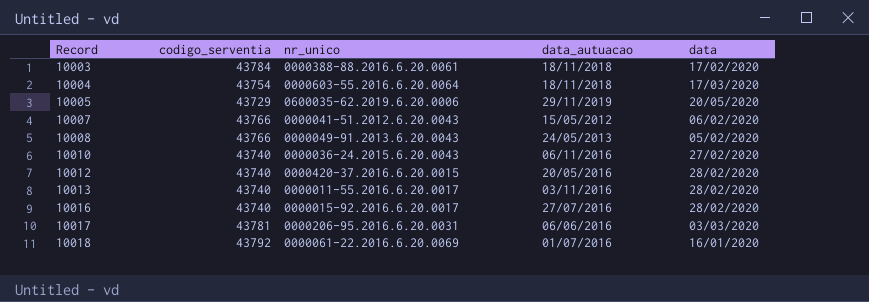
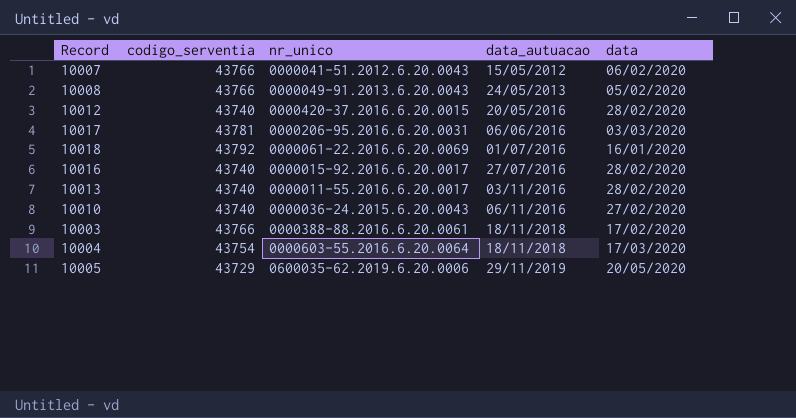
row order: Record ascending -> data_autuacao ascending
10003 | codigo_serventia: 43784 -> 43766

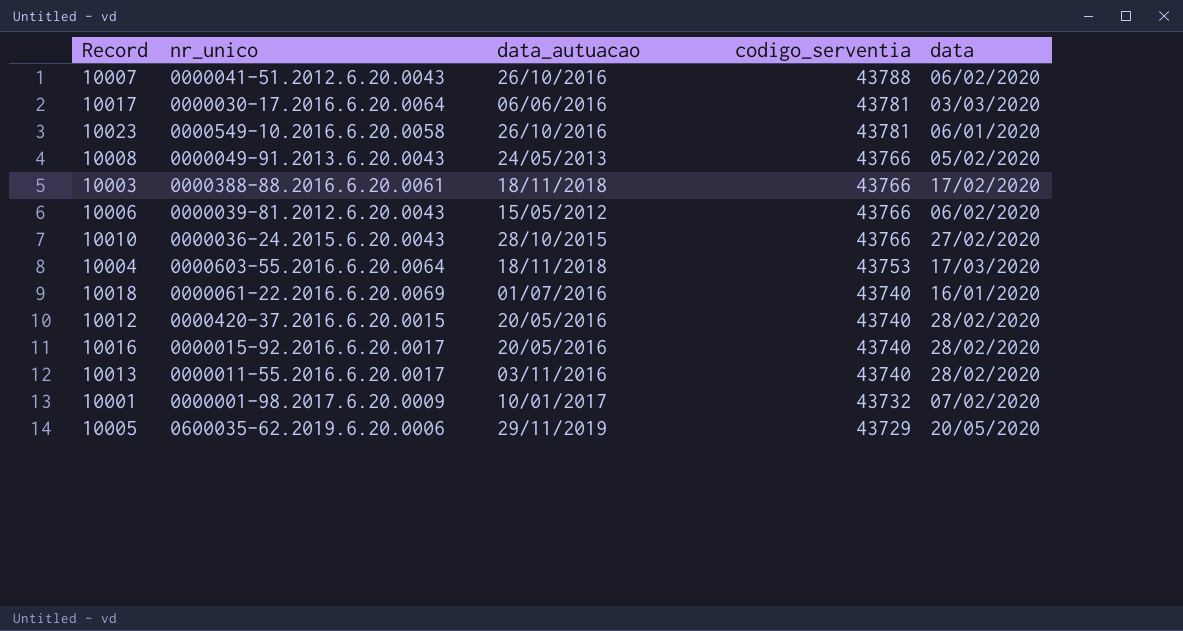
row order: data_autuacao ascending -> codigo_serventia descending
column codigo_serventia | position: 2 -> 4
10007 | data_autuacao: 15/05/2012 -> 26/10/2016
10007 | codigo_serventia: 43766 -> 43788
10017 | nr_unico: 0000206-95.2016.6.20.0031 -> 0000030-17.2016.6.20.0064
row 10023: none -> 0000549-10.2016.6.20.0058 | 26/10/2016 | 43781 | 06/01/2020
row 10006: none -> 0000039-81.2012.6.20.0043 | 15/05/2012 | 43766 | 06/02/2020
10010 | data_autuacao: 06/11/2016 -> 28/10/2015
10010 | codigo_serventia: 43740 -> 43766
10004 | codigo_serventia: 43754 -> 43753
10018 | codigo_serventia: 43792 -> 43740
10016 | data_autuacao: 27/07/2016 -> 20/05/2016
row 10001: none -> 0000001-98.2017.6.20.0009 | 10/01/2017 | 43732 | 07/02/2020

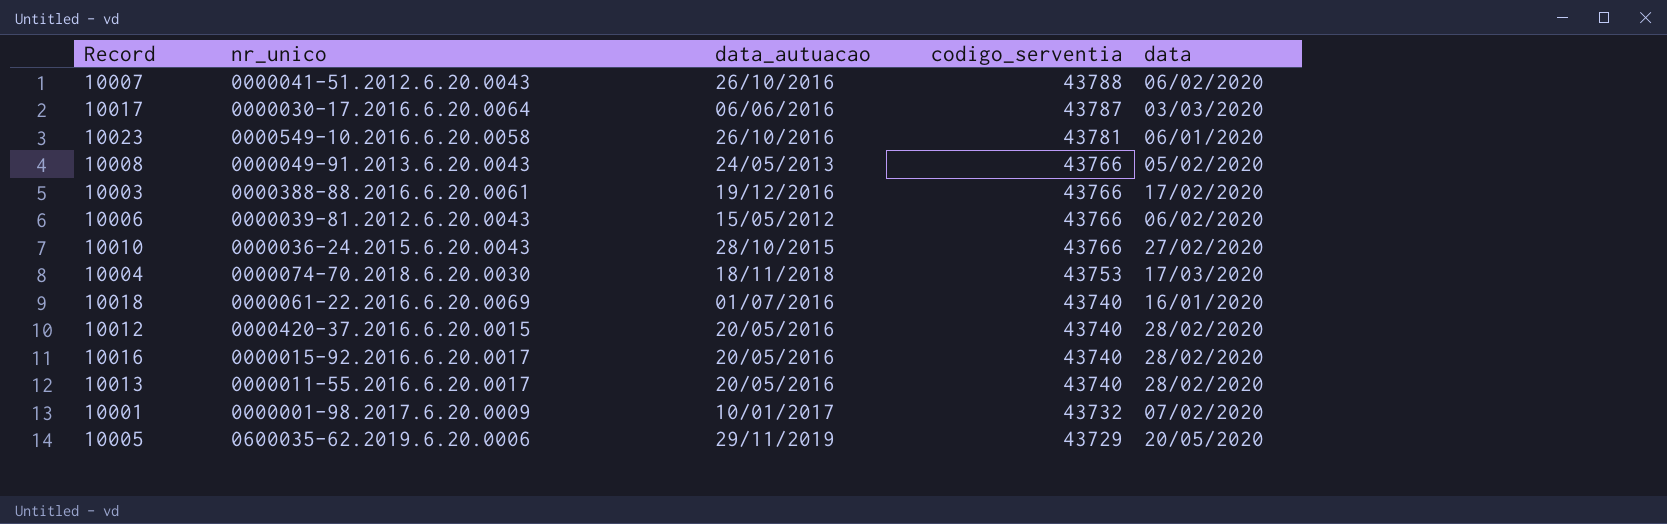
10017 | codigo_serventia: 43781 -> 43787
10003 | data_autuacao: 18/11/2018 -> 19/12/2016
10004 | nr_unico: 0000603-55.2016.6.20.0064 -> 0000074-70.2018.6.20.0030
10013 | data_autuacao: 03/11/2016 -> 20/05/2016

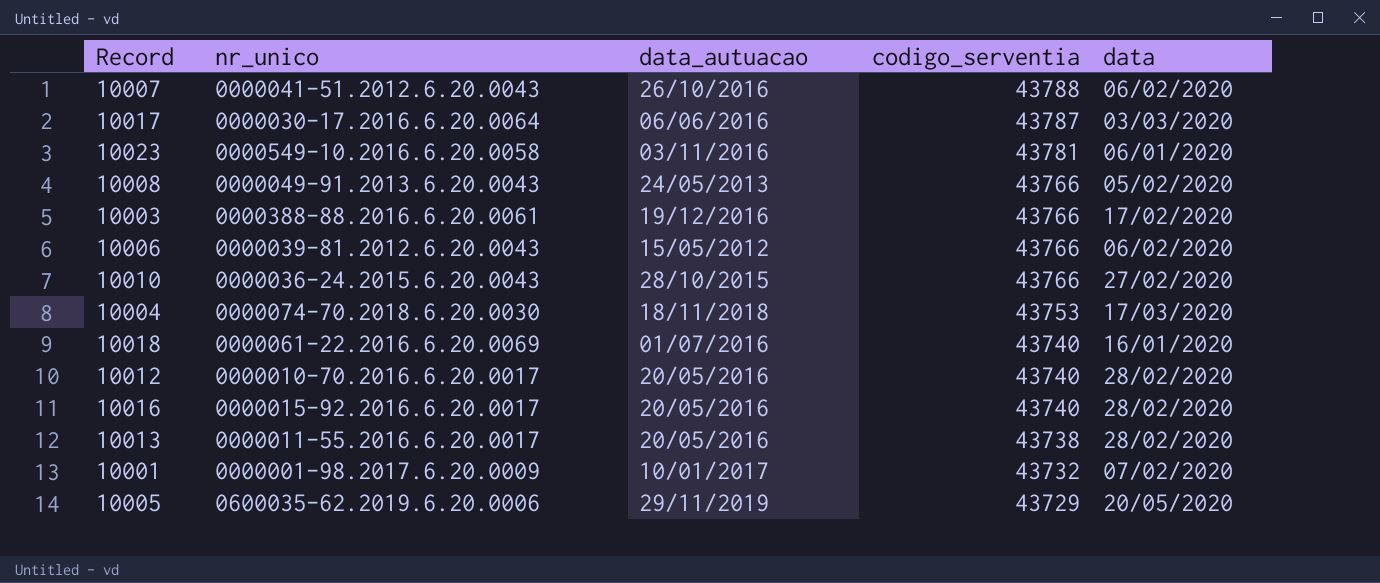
10023 | data_autuacao: 26/10/2016 -> 03/11/2016
10012 | nr_unico: 0000420-37.2016.6.20.0015 -> 0000010-70.2016.6.20.0017
10013 | codigo_serventia: 43740 -> 43738

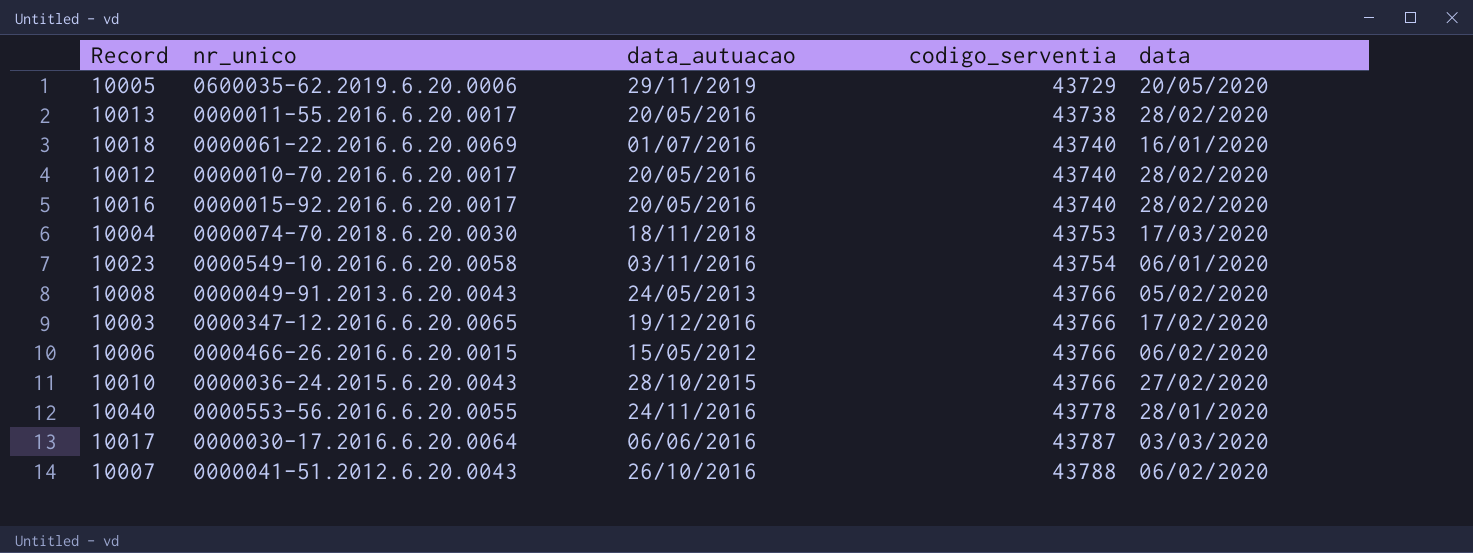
row order: codigo_serventia descending -> codigo_serventia ascending
row 10001: 0000001-98.2017.6.20.0009 | 10/01/2017 | 43732 | 07/02/2020 -> none
10023 | codigo_serventia: 43781 -> 43754
10003 | nr_unico: 0000388-88.2016.6.20.0061 -> 0000347-12.2016.6.20.0065
10006 | nr_unico: 0000039-81.2012.6.20.0043 -> 0000466-26.2016.6.20.0015
row 10040: none -> 0000553-56.2016.6.20.0055 | 24/11/2016 | 43778 | 28/01/2020

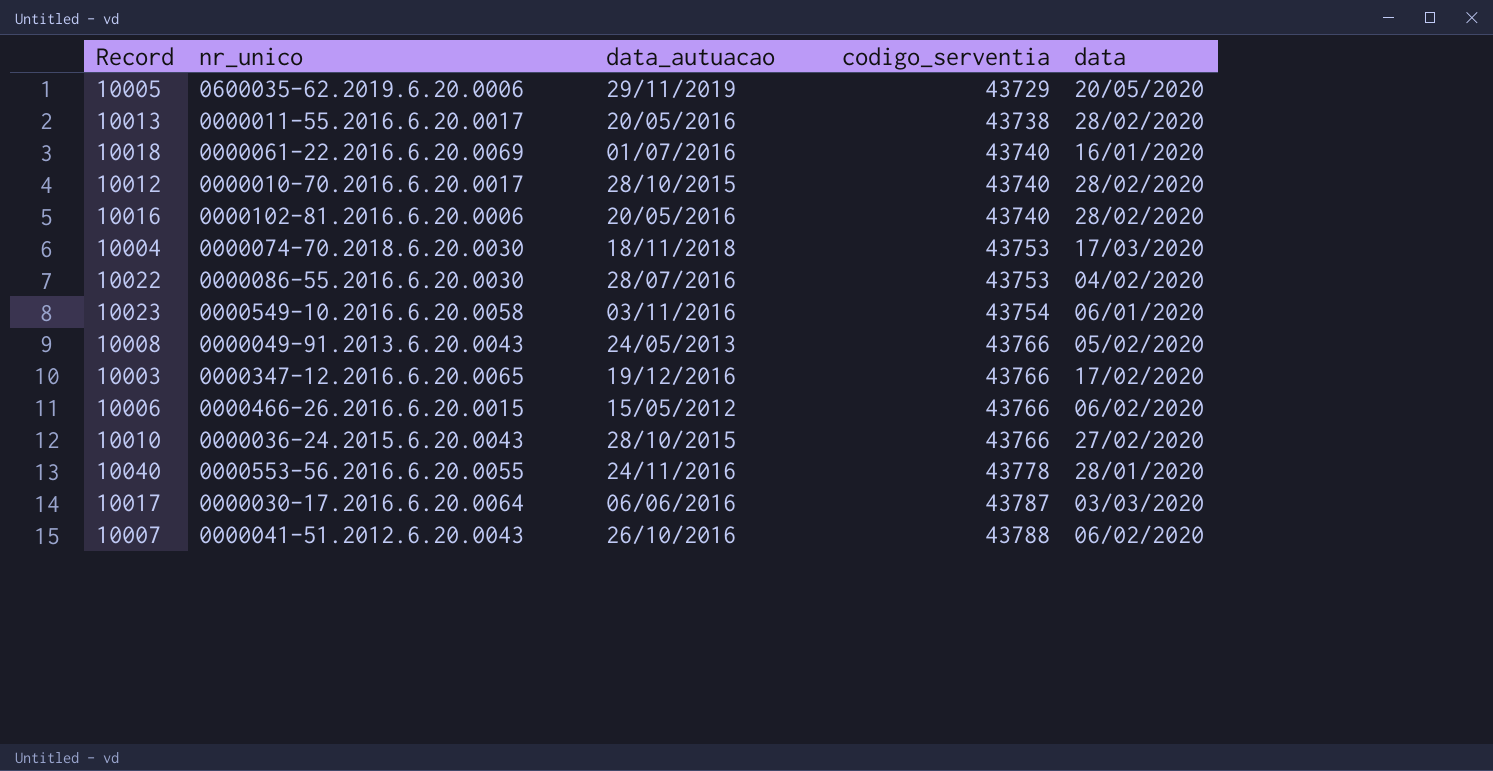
10012 | data_autuacao: 20/05/2016 -> 28/10/2015
10016 | nr_unico: 0000015-92.2016.6.20.0017 -> 0000102-81.2016.6.20.0006
row 10022: none -> 0000086-55.2016.6.20.0030 | 28/07/2016 | 43753 | 04/02/2020

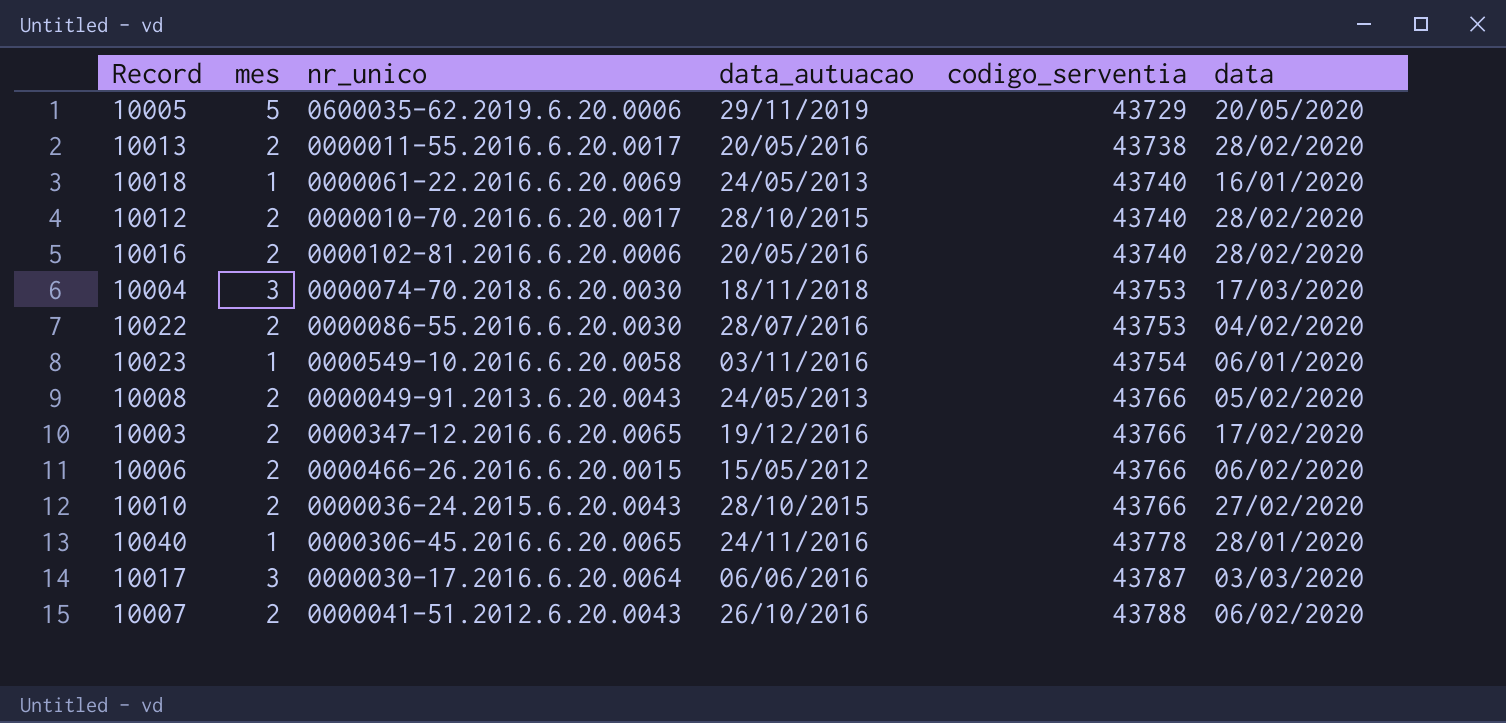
column mes | position: none -> 2
10018 | data_autuacao: 01/07/2016 -> 24/05/2013
10040 | nr_unico: 0000553-56.2016.6.20.0055 -> 0000306-45.2016.6.20.0065

